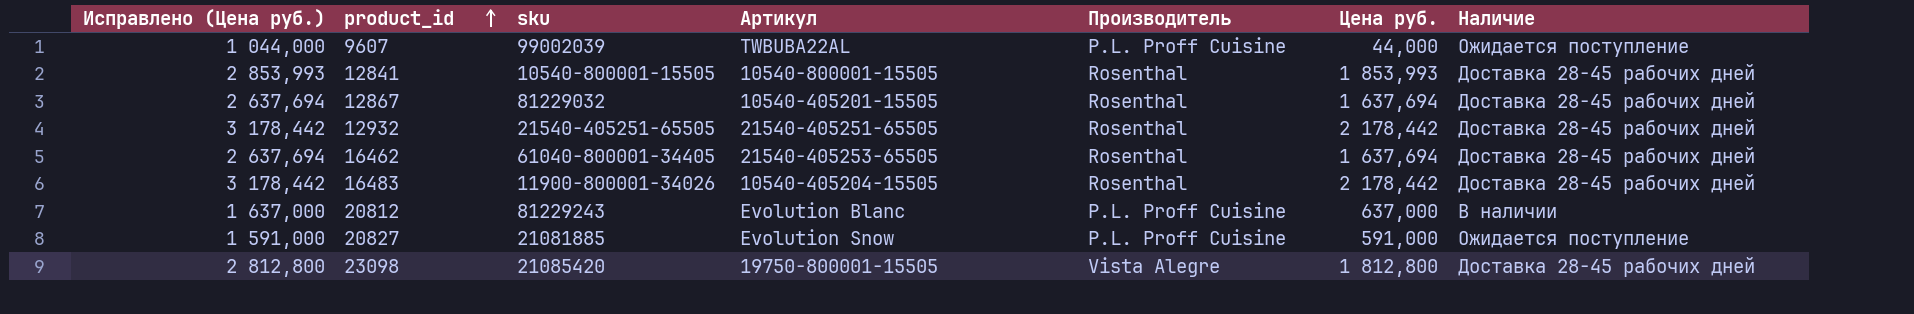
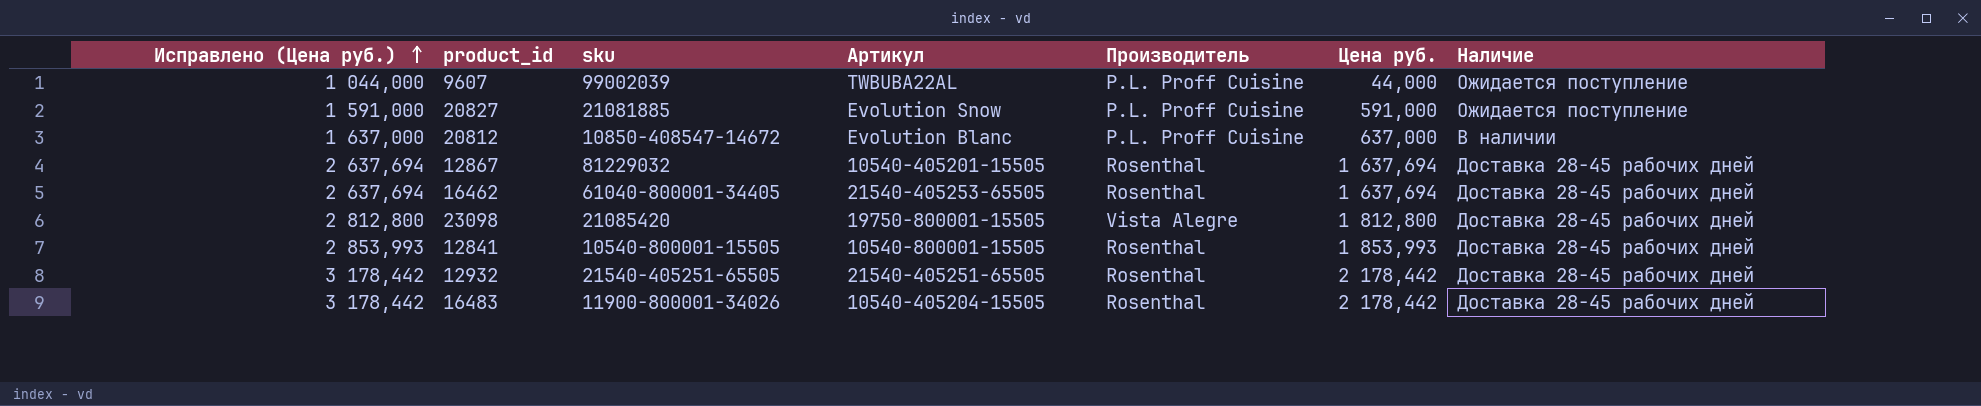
row order: product_id ascending -> Исправлено (Цена руб.) ascending
20812 | sku: 81229243 -> 10850-408547-14672

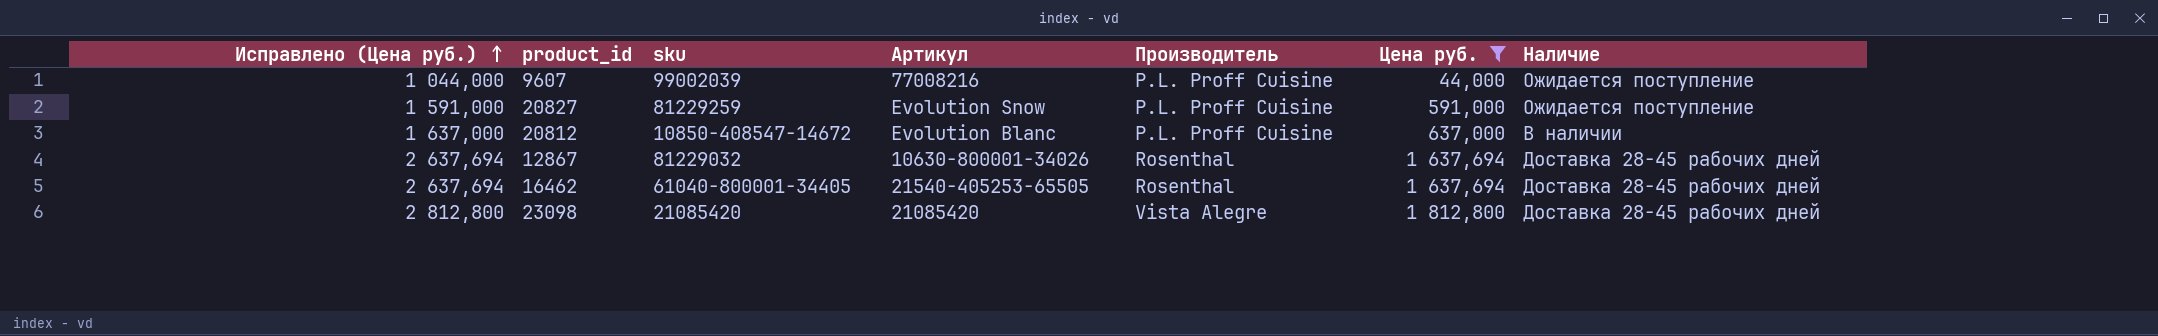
filter: none -> Цена руб. <= 1 812,800
9607 | Артикул: TWBUBA22AL -> 77008216
20827 | sku: 21081885 -> 81229259
12867 | Артикул: 10540-405201-15505 -> 10630-800001-34026
23098 | Артикул: 19750-800001-15505 -> 21085420

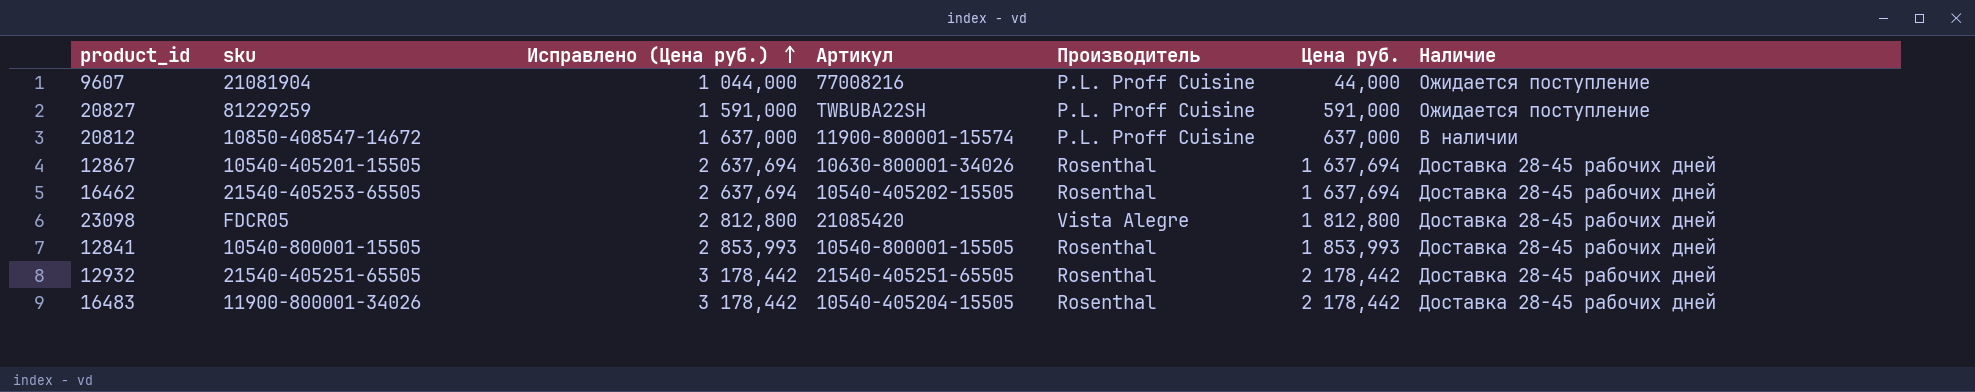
filter: Цена руб. <= 1 812,800 -> none
column Исправлено (Цена руб.) | position: 1 -> 3
9607 | sku: 99002039 -> 21081904
20827 | Артикул: Evolution Snow -> TWBUBA22SH
20812 | Артикул: Evolution Blanc -> 11900-800001-15574
12867 | sku: 81229032 -> 10540-405201-15505
16462 | sku: 61040-800001-34405 -> 21540-405253-65505
16462 | Артикул: 21540-405253-65505 -> 10540-405202-15505
23098 | sku: 21085420 -> FDCR05

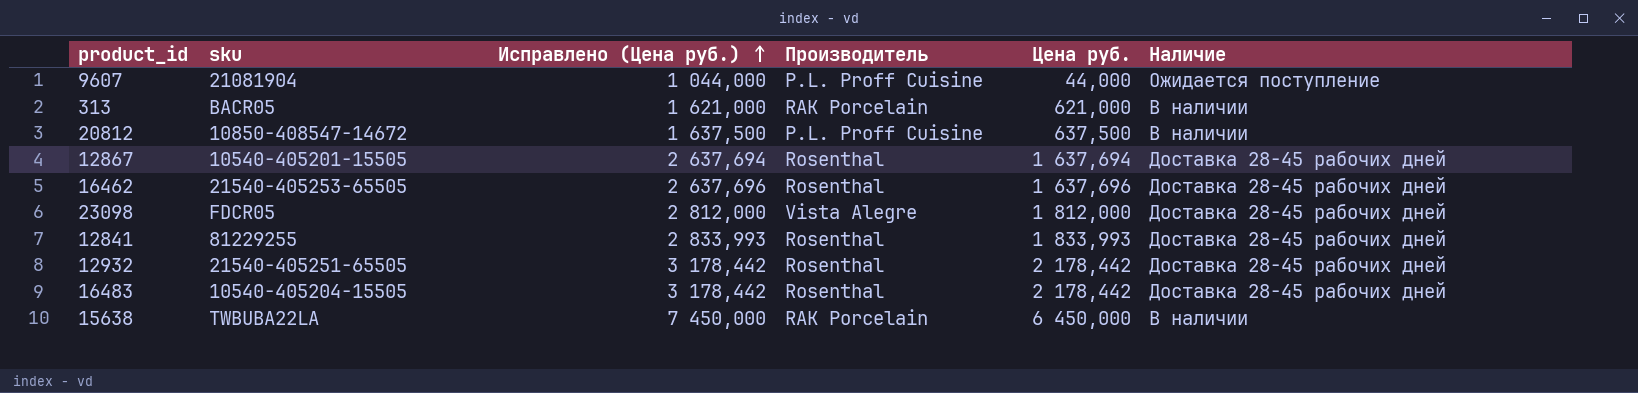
column Артикул | position: 4 -> none
row 20827: 81229259 | 1 591,000 | TWBUBA22SH | P.L. Proff Cuisine | 591,000 | Ожидается поступление -> none
row 313: none -> BACR05 | 1 621,000 | RAK Porcelain | 621,000 | В наличии
20812 | Исправлено (Цена руб.): 1 637,000 -> 1 637,500
20812 | Цена руб.: 637,000 -> 637,500
16462 | Исправлено (Цена руб.): 2 637,694 -> 2 637,696
16462 | Цена руб.: 1 637,694 -> 1 637,696
23098 | Исправлено (Цена руб.): 2 812,800 -> 2 812,000
23098 | Цена руб.: 1 812,800 -> 1 812,000
12841 | sku: 10540-800001-15505 -> 81229255
12841 | Исправлено (Цена руб.): 2 853,993 -> 2 833,993
12841 | Цена руб.: 1 853,993 -> 1 833,993
16483 | sku: 11900-800001-34026 -> 10540-405204-15505
row 15638: none -> TWBUBA22LA | 7 450,000 | RAK Porcelain | 6 450,000 | В наличии

